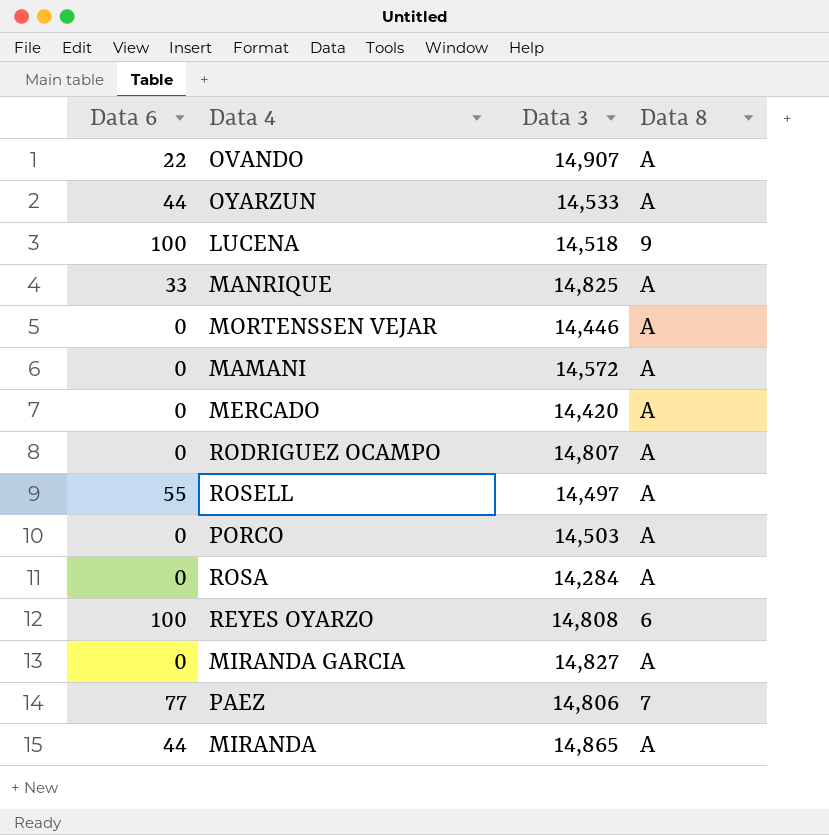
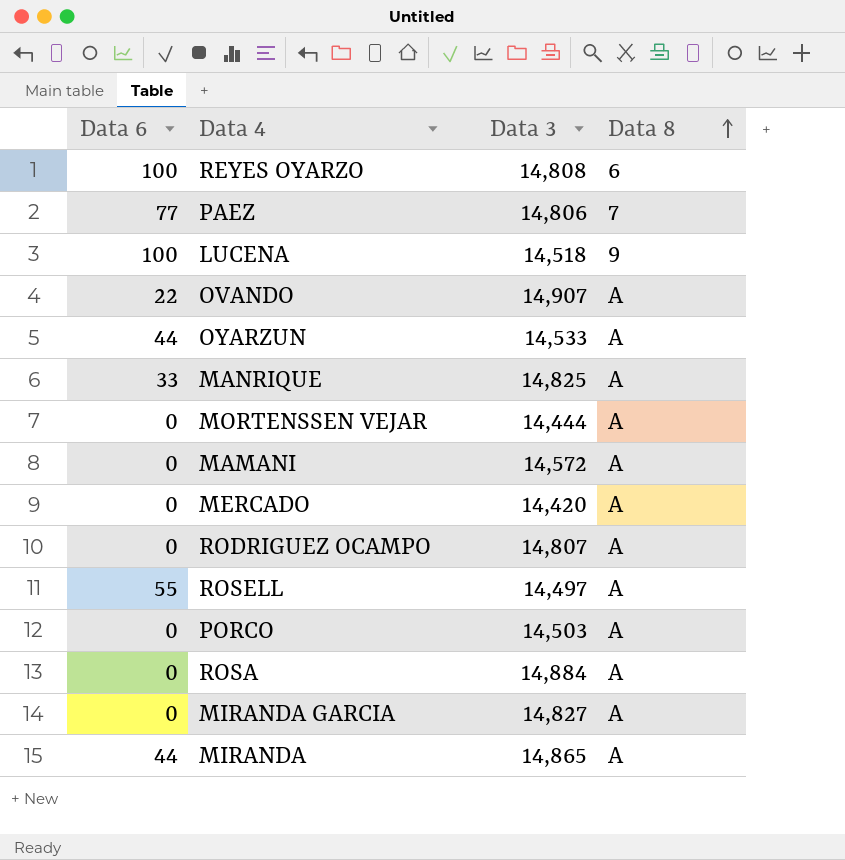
row order: none -> Data 8 ascending
MORTENSSEN VEJAR | Data 3: 14,446 -> 14,444
ROSA | Data 3: 14,284 -> 14,884

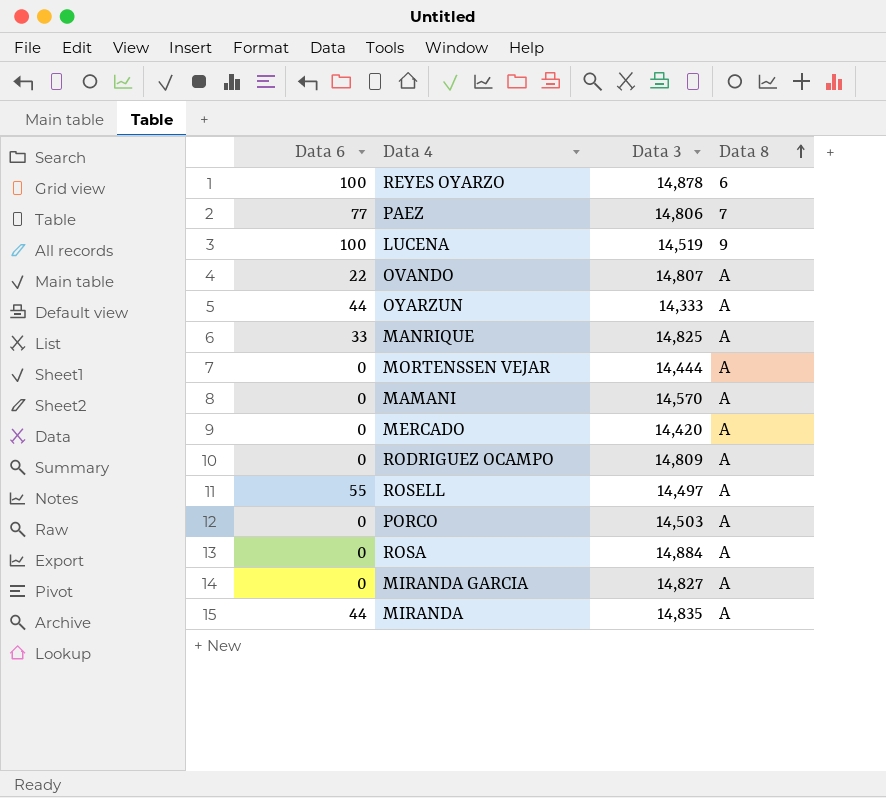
REYES OYARZO | Data 3: 14,808 -> 14,878
LUCENA | Data 3: 14,518 -> 14,519
OVANDO | Data 3: 14,907 -> 14,807
OYARZUN | Data 3: 14,533 -> 14,333
MAMANI | Data 3: 14,572 -> 14,570
RODRIGUEZ OCAMPO | Data 3: 14,807 -> 14,809
MIRANDA | Data 3: 14,865 -> 14,835

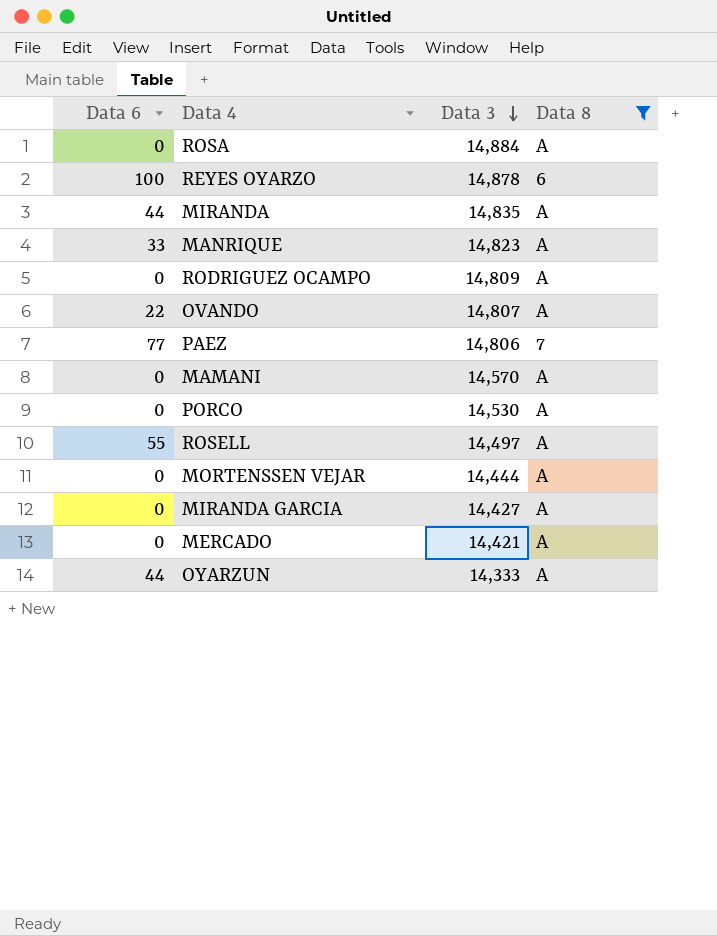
filter: none -> Data 8 != 9
row order: Data 8 ascending -> Data 3 descending
MANRIQUE | Data 3: 14,825 -> 14,823
PORCO | Data 3: 14,503 -> 14,530
MIRANDA GARCIA | Data 3: 14,827 -> 14,427
MERCADO | Data 3: 14,420 -> 14,421

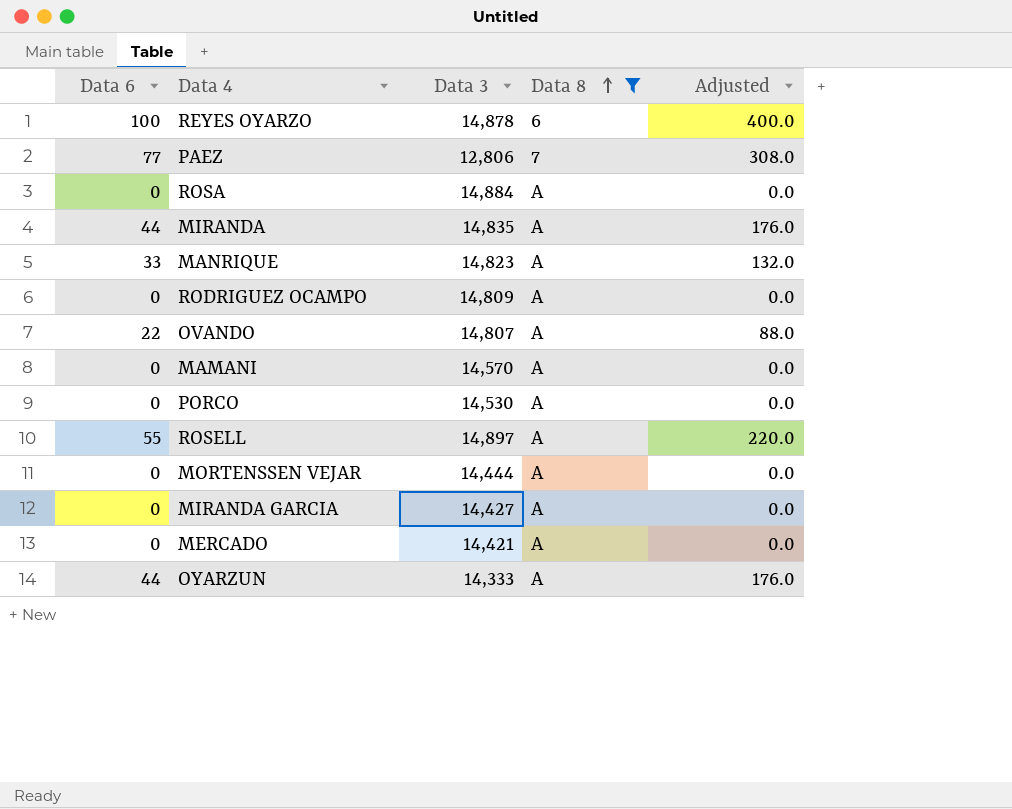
row order: Data 3 descending -> Data 8 ascending
column Adjusted | formula: none -> [Data 6] * 4
PAEZ | Data 3: 14,806 -> 12,806
ROSELL | Data 3: 14,497 -> 14,897

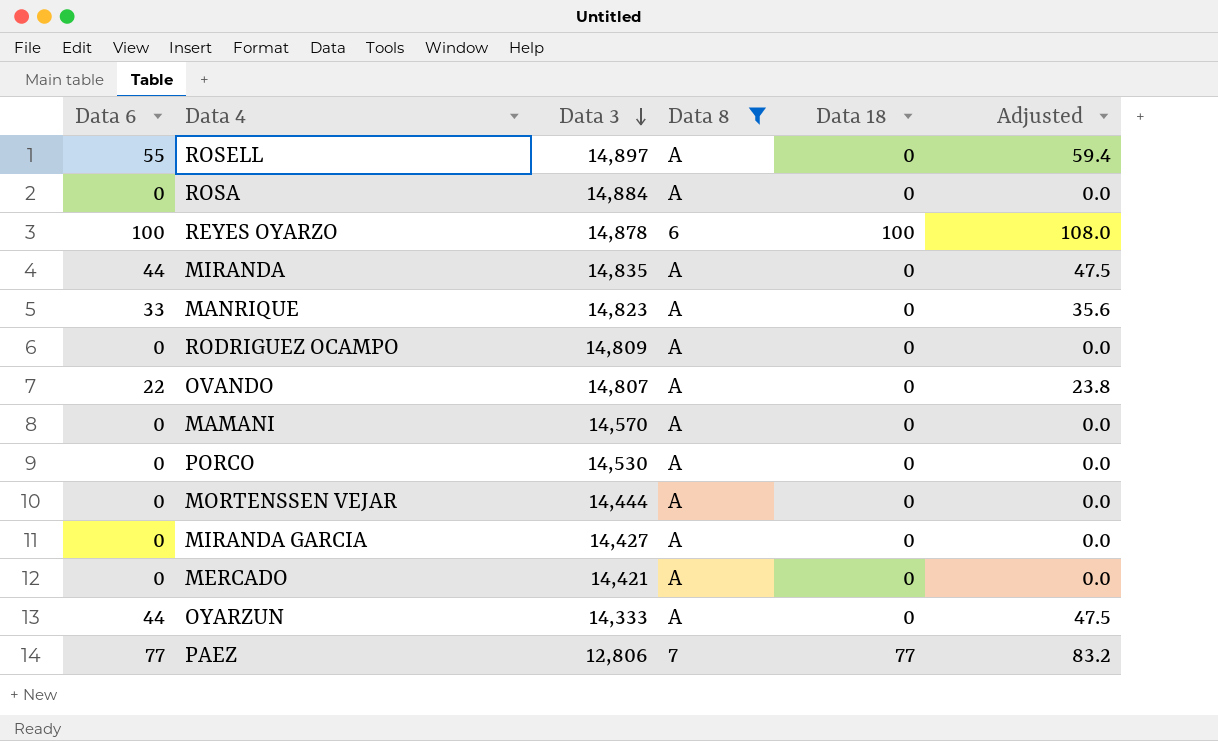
row order: Data 8 ascending -> Data 3 descending
column Data 18 | position: none -> 5
column Adjusted | formula: [Data 6] * 4 -> [Data 6] * 1.08

